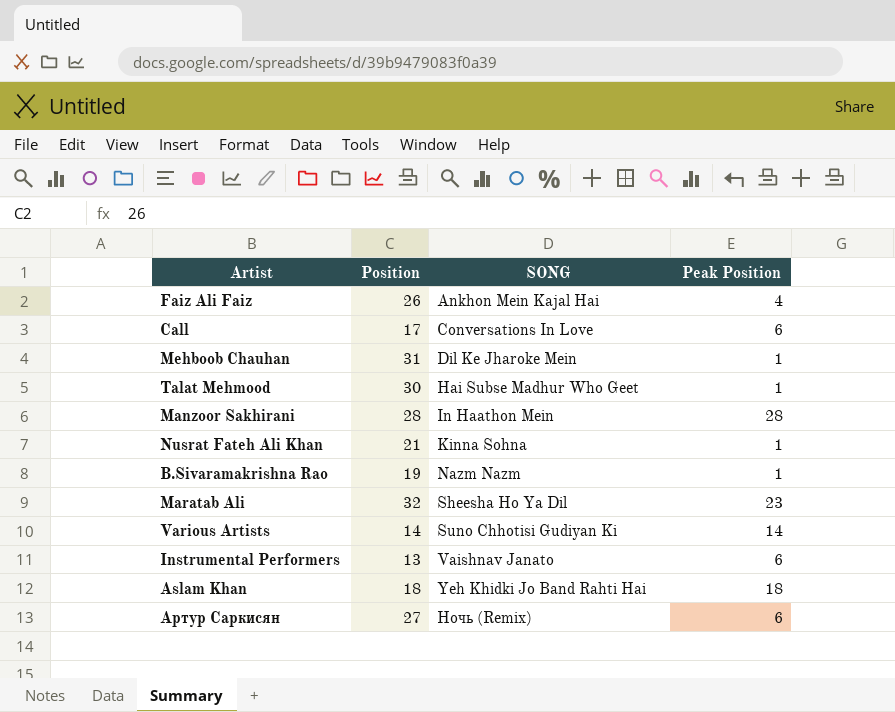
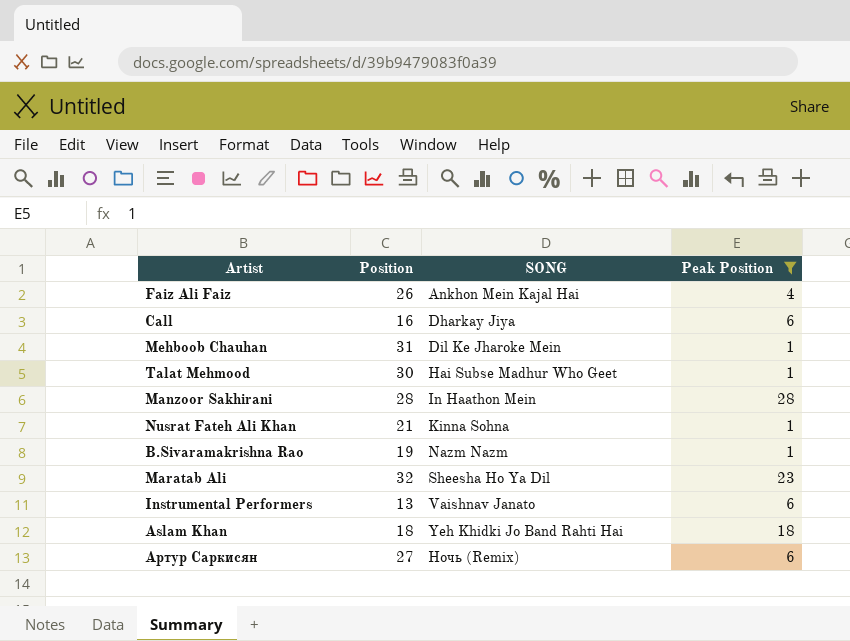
filter: none -> Peak Position != 14
Call | Position: 17 -> 16
Call | SONG: Conversations In Love -> Dharkay Jiya

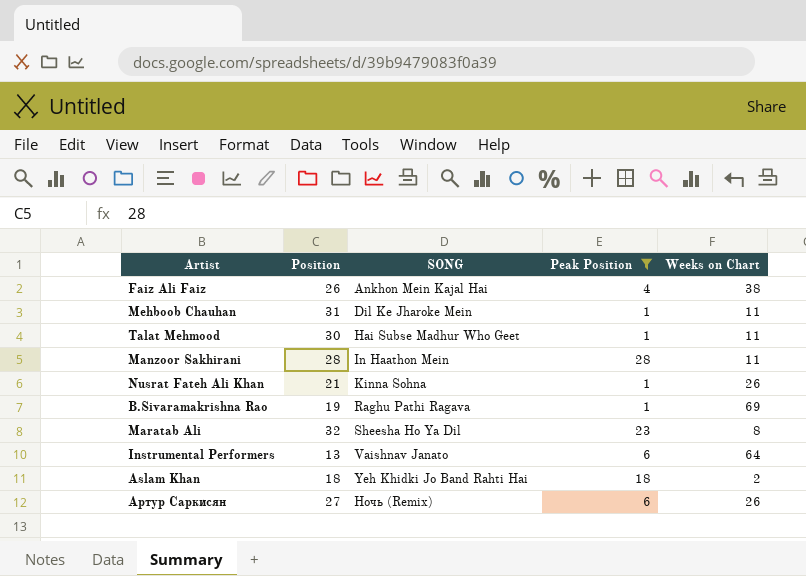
column Weeks on Chart | position: none -> 5
row Call: 16 | Dharkay Jiya | 6 -> none
B.Sivaramakrishna Rao | SONG: Nazm Nazm -> Raghu Pathi Ragava

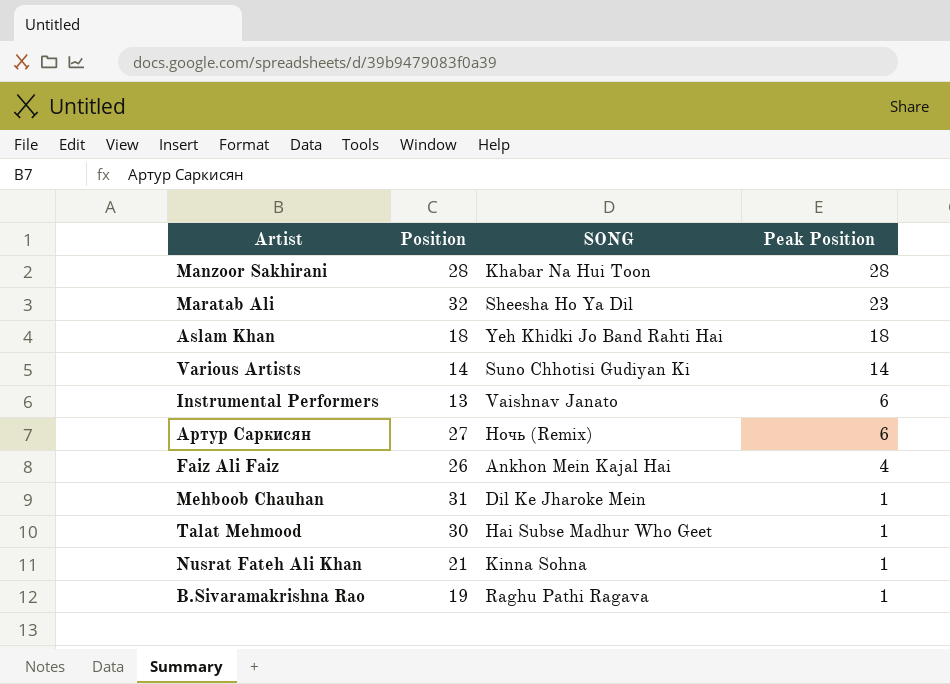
filter: Peak Position != 14 -> none
row order: SONG ascending -> Peak Position descending
column Weeks on Chart | position: 5 -> none
Manzoor Sakhirani | SONG: In Haathon Mein -> Khabar Na Hui Toon

